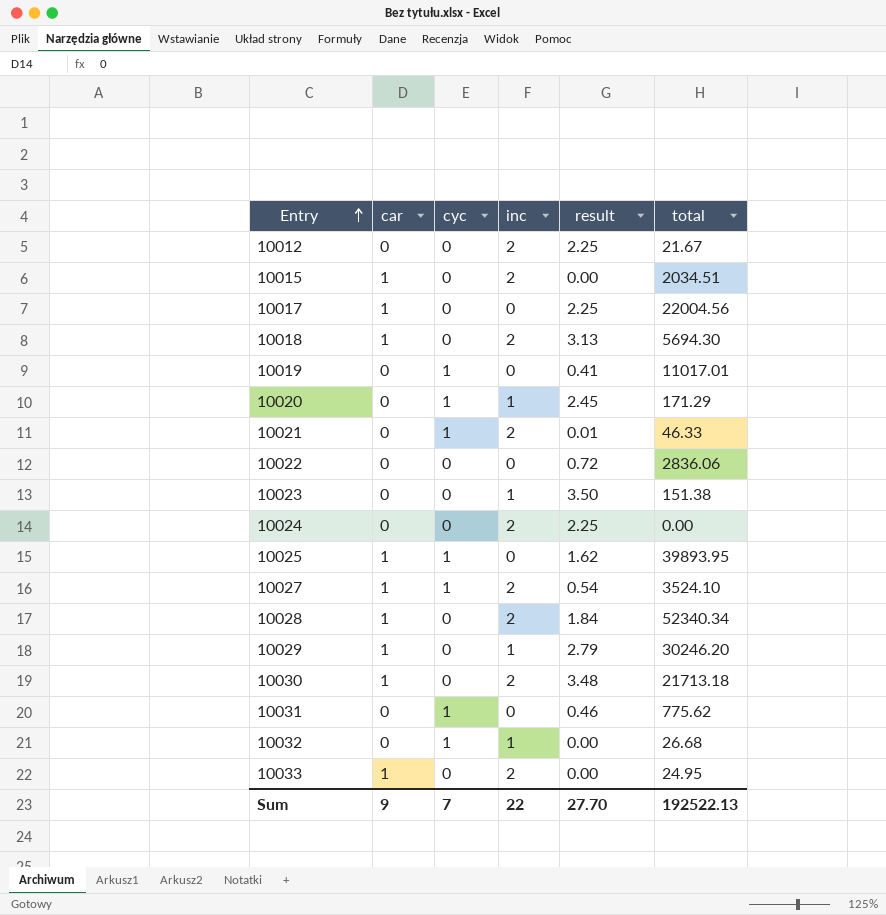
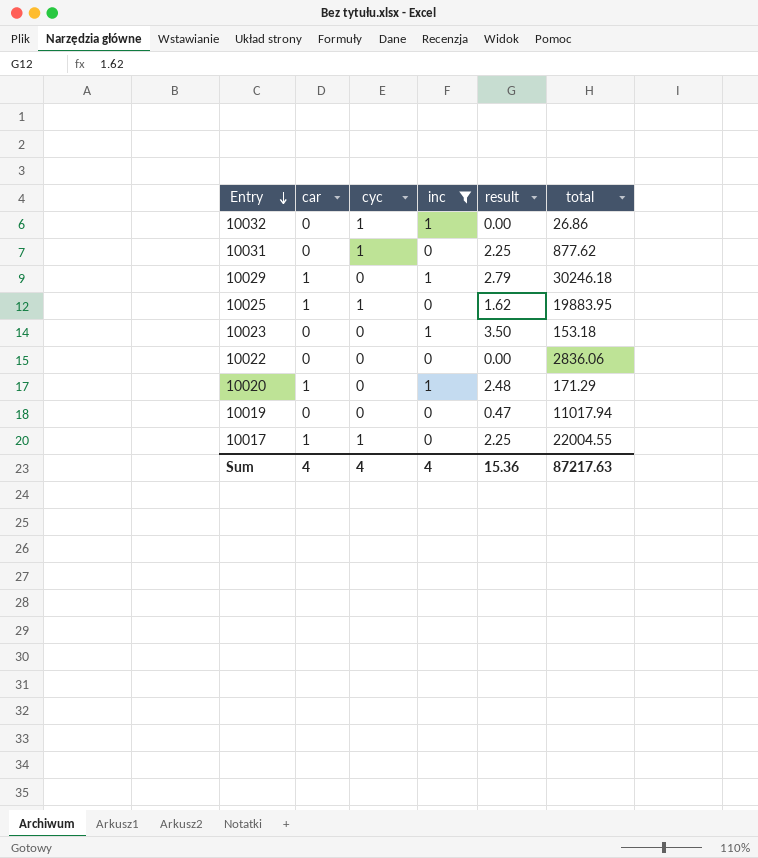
filter: none -> inc != 2
row order: Entry ascending -> Entry descending
10032 | total: 26.68 -> 26.86
10031 | result: 0.46 -> 2.25
10031 | total: 775.62 -> 877.62
10029 | total: 30246.20 -> 30246.18
10025 | total: 39893.95 -> 19883.95
10023 | total: 151.38 -> 153.18
10022 | result: 0.72 -> 0.00
10020 | car: 0 -> 1
10020 | cyc: 1 -> 0
10020 | result: 2.45 -> 2.48
10019 | cyc: 1 -> 0
10019 | result: 0.41 -> 0.47
10019 | total: 11017.01 -> 11017.94
10017 | cyc: 0 -> 1
10017 | total: 22004.56 -> 22004.55
Sum | car: 9 -> 4
Sum | cyc: 7 -> 4
Sum | inc: 22 -> 4
Sum | result: 27.70 -> 15.36
Sum | total: 192522.13 -> 87217.63

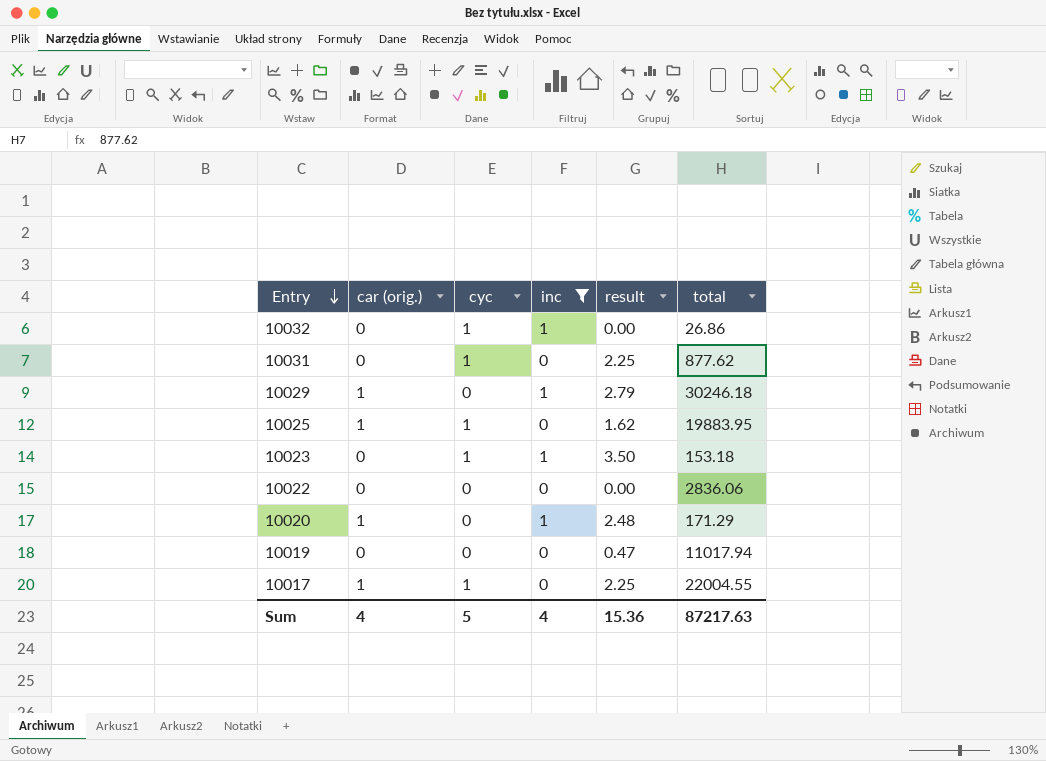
column name: car -> car (orig.)
10023 | cyc: 0 -> 1
Sum | cyc: 4 -> 5

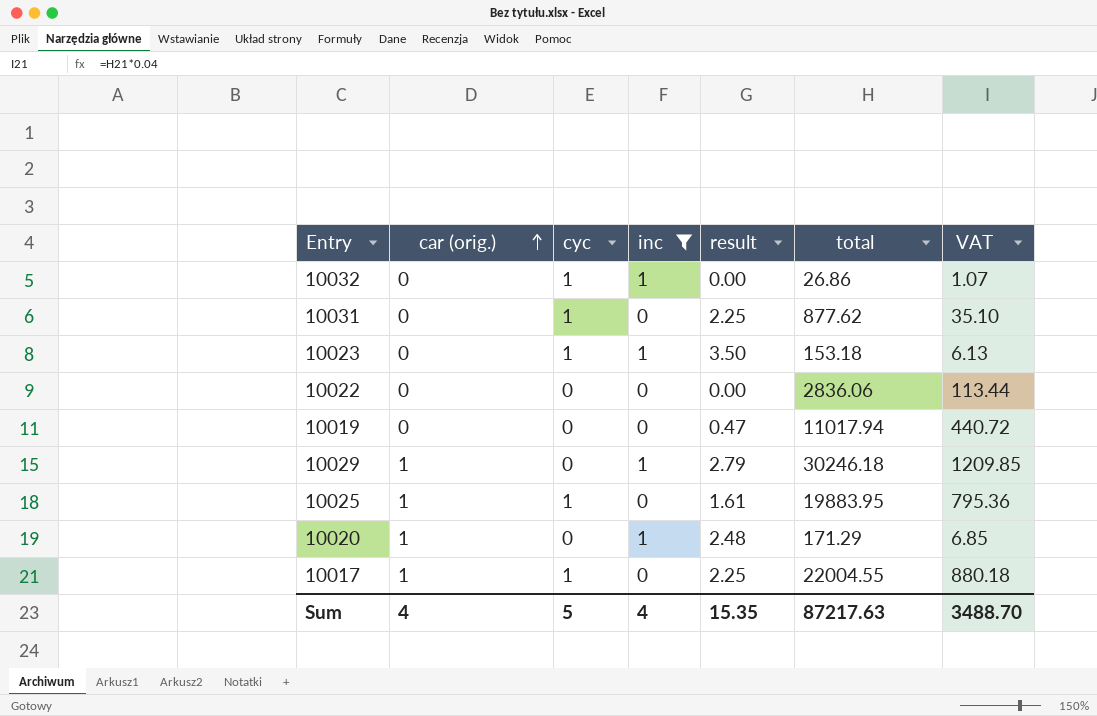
row order: Entry descending -> car (orig.) ascending
column VAT | formula: none -> [total] * 0.04
10025 | result: 1.62 -> 1.61
Sum | result: 15.36 -> 15.35

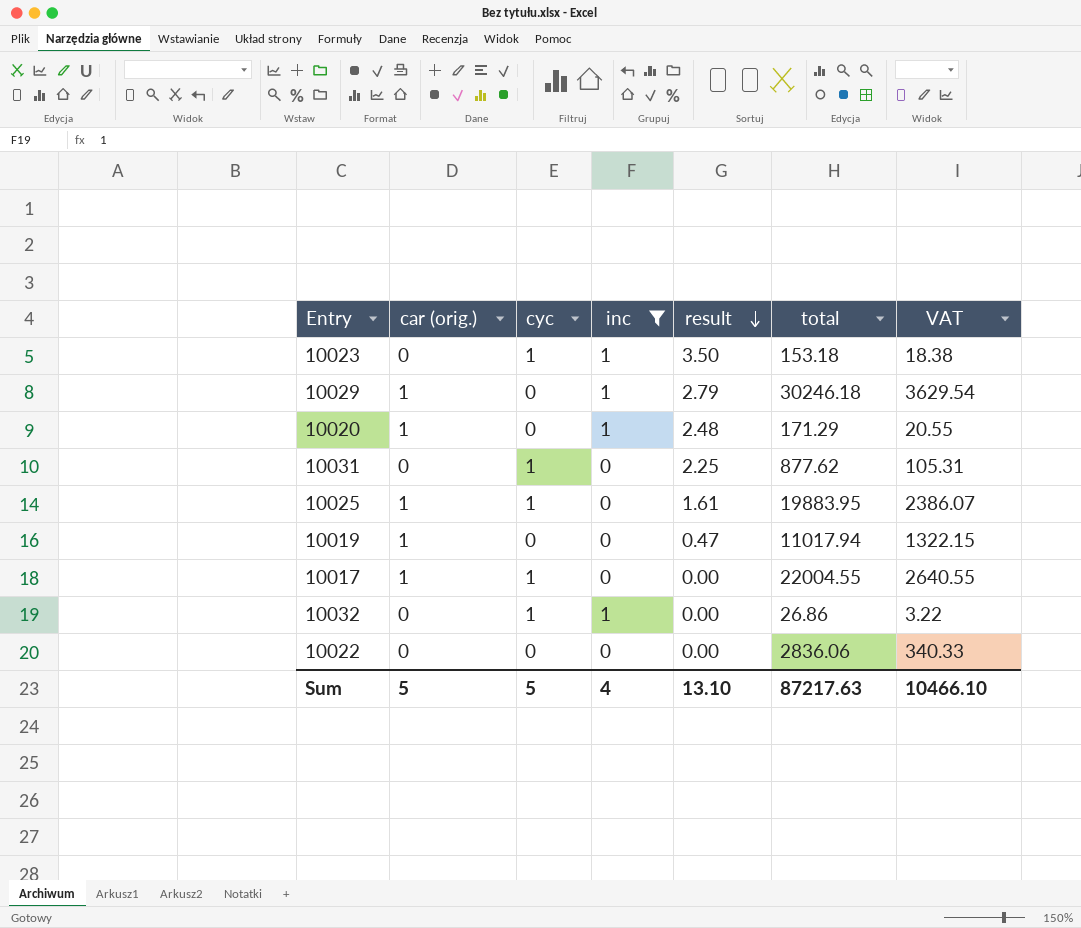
row order: car (orig.) ascending -> result descending
column VAT | formula: [total] * 0.04 -> [total] * 0.12
10019 | car (orig.): 0 -> 1
10017 | result: 2.25 -> 0.00
Sum | car (orig.): 4 -> 5
Sum | result: 15.35 -> 13.10
Sum | VAT: 3488.70 -> 10466.10

